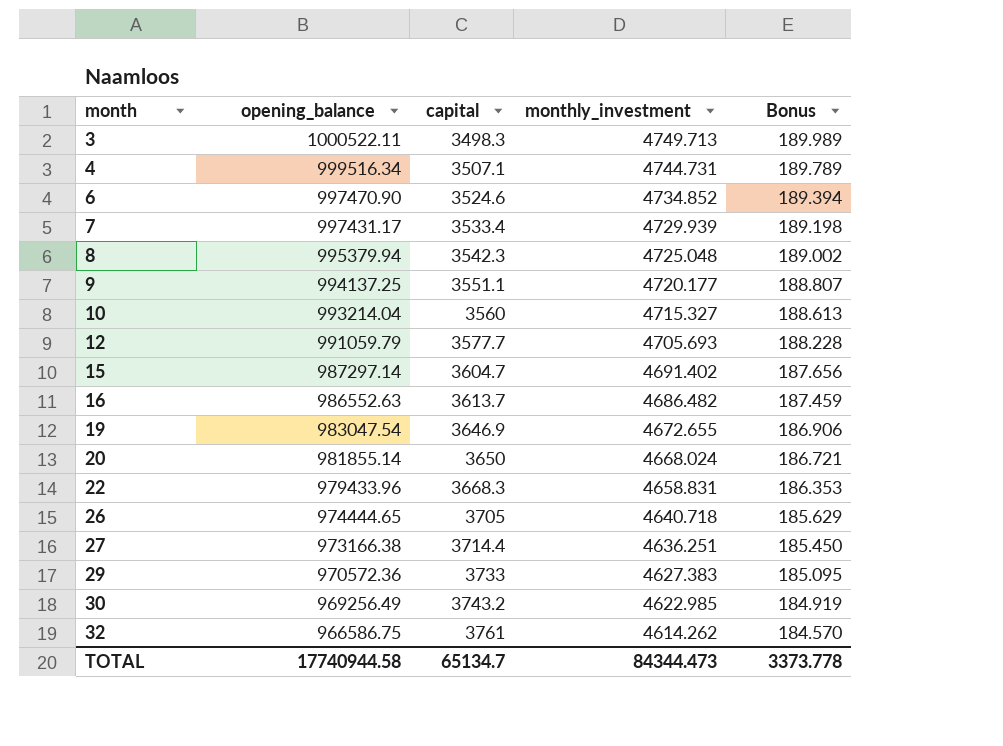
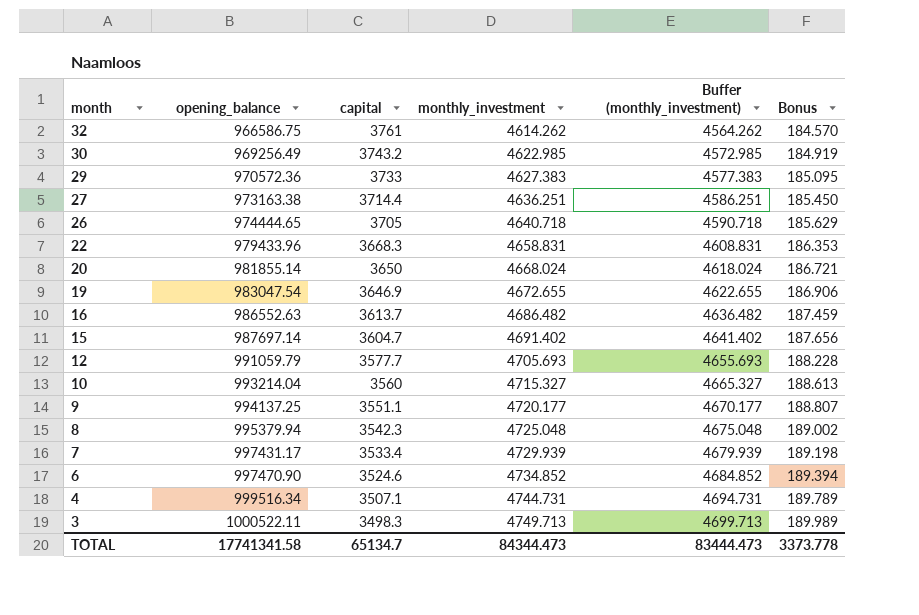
row order: month ascending -> month descending
column Buffer (monthly_investment) | formula: none -> [monthly_investment] - 50
27 | opening_balance: 973166.38 -> 973163.38
15 | opening_balance: 987297.14 -> 987697.14
TOTAL | opening_balance: 17740944.58 -> 17741341.58

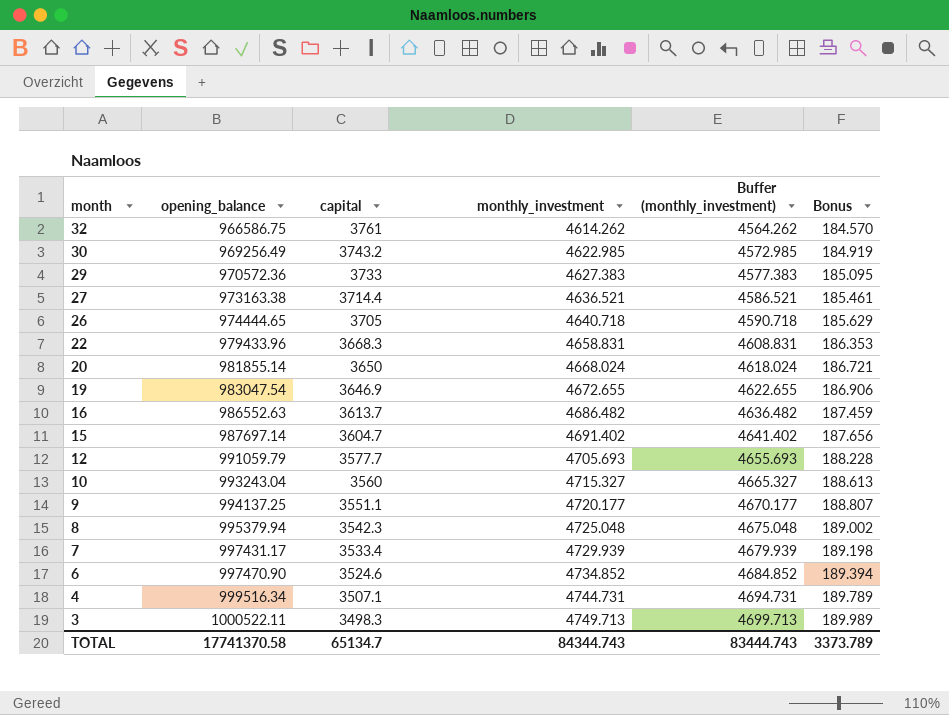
27 | monthly_investment: 4636.251 -> 4636.521
27 | Buffer (monthly_investment): 4586.251 -> 4586.521
27 | Bonus: 185.450 -> 185.461
10 | opening_balance: 993214.04 -> 993243.04
TOTAL | opening_balance: 17741341.58 -> 17741370.58
TOTAL | monthly_investment: 84344.473 -> 84344.743
TOTAL | Buffer (monthly_investment): 83444.473 -> 83444.743
TOTAL | Bonus: 3373.778 -> 3373.789

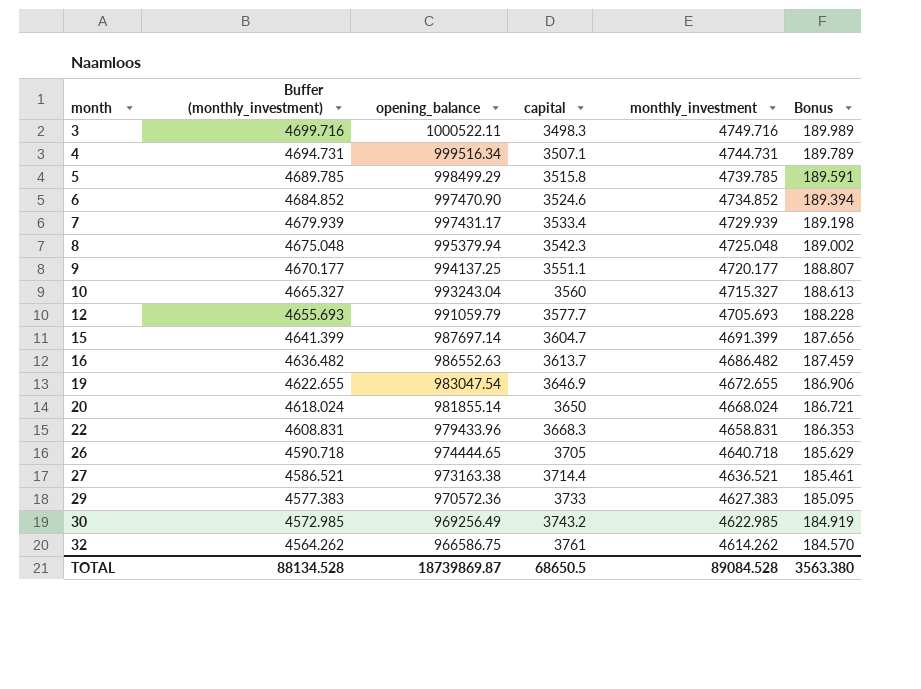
row order: month descending -> month ascending
column Buffer (monthly_investment) | position: 5 -> 2
3 | Buffer (monthly_investment): 4699.713 -> 4699.716
3 | monthly_investment: 4749.713 -> 4749.716
row 5: none -> 4689.785 | 998499.29 | 3515.8 | 4739.785 | 189.591
15 | Buffer (monthly_investment): 4641.402 -> 4641.399
15 | monthly_investment: 4691.402 -> 4691.399
TOTAL | Buffer (monthly_investment): 83444.743 -> 88134.528
TOTAL | opening_balance: 17741370.58 -> 18739869.87
TOTAL | capital: 65134.7 -> 68650.5
TOTAL | monthly_investment: 84344.743 -> 89084.528
TOTAL | Bonus: 3373.789 -> 3563.380

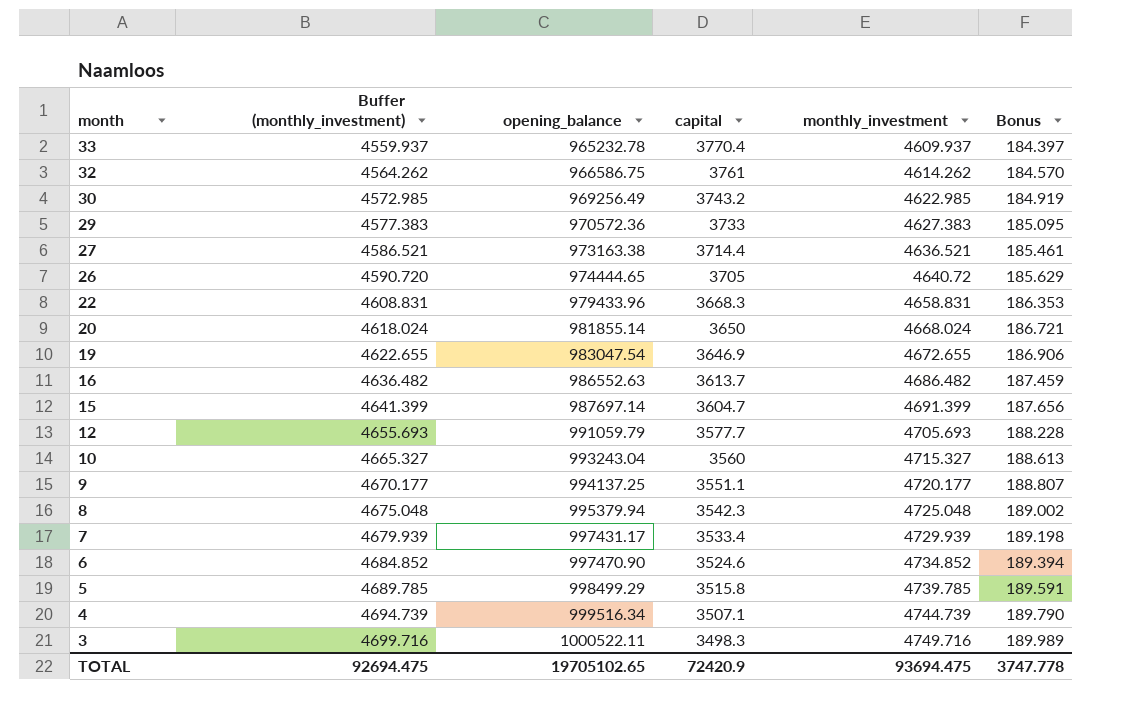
row order: month ascending -> month descending
row 33: none -> 4559.937 | 965232.78 | 3770.4 | 4609.937 | 184.397
26 | Buffer (monthly_investment): 4590.718 -> 4590.720
26 | monthly_investment: 4640.718 -> 4640.72
4 | Buffer (monthly_investment): 4694.731 -> 4694.739
4 | monthly_investment: 4744.731 -> 4744.739
4 | Bonus: 189.789 -> 189.790
TOTAL | Buffer (monthly_investment): 88134.528 -> 92694.475
TOTAL | opening_balance: 18739869.87 -> 19705102.65
TOTAL | capital: 68650.5 -> 72420.9
TOTAL | monthly_investment: 89084.528 -> 93694.475
TOTAL | Bonus: 3563.380 -> 3747.778

